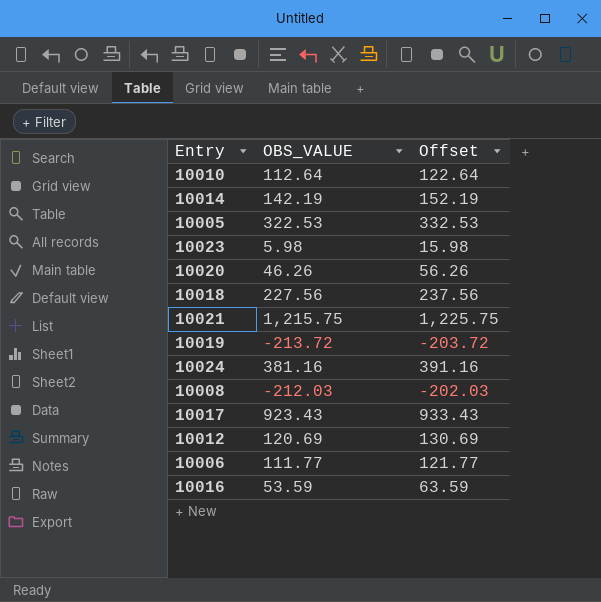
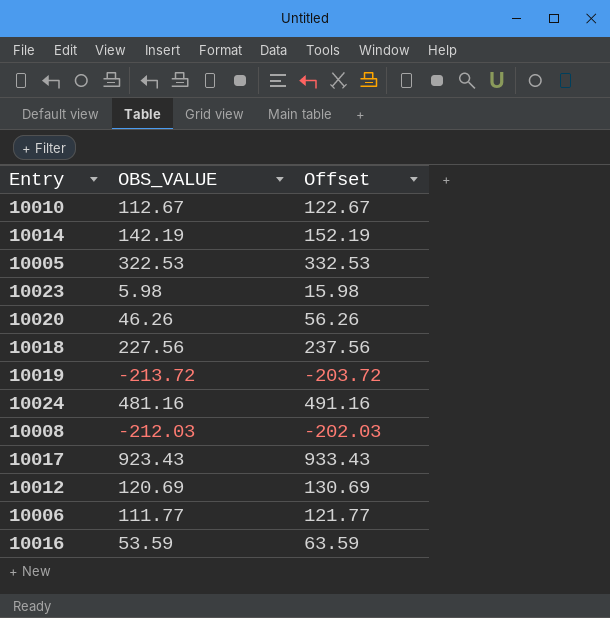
row 10021: 1,215.75 | 1,225.75 -> none
10010 | OBS_VALUE: 112.64 -> 112.67
10010 | Offset: 122.64 -> 122.67
10024 | OBS_VALUE: 381.16 -> 481.16
10024 | Offset: 391.16 -> 491.16

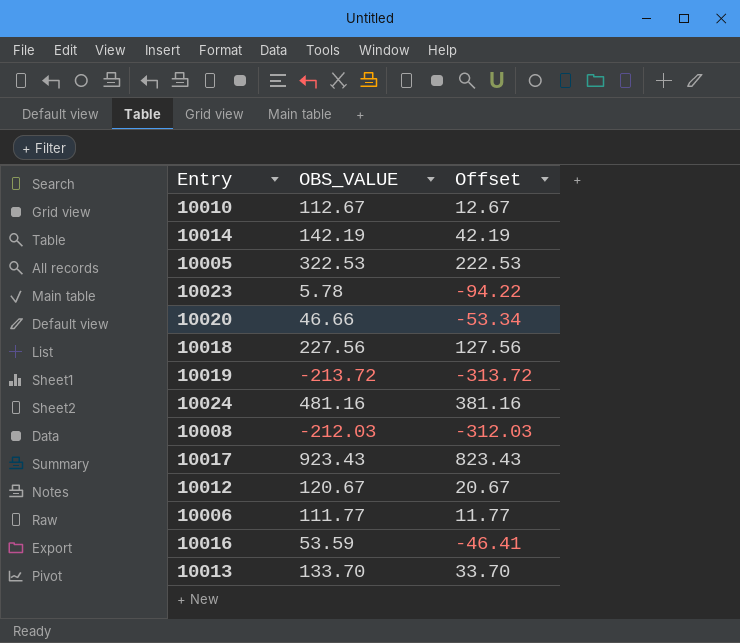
column Offset | formula: [OBS_VALUE] + 10 -> [OBS_VALUE] - 100
10023 | OBS_VALUE: 5.98 -> 5.78
10020 | OBS_VALUE: 46.26 -> 46.66
10012 | OBS_VALUE: 120.69 -> 120.67
row 10013: none -> 133.70 | 33.70

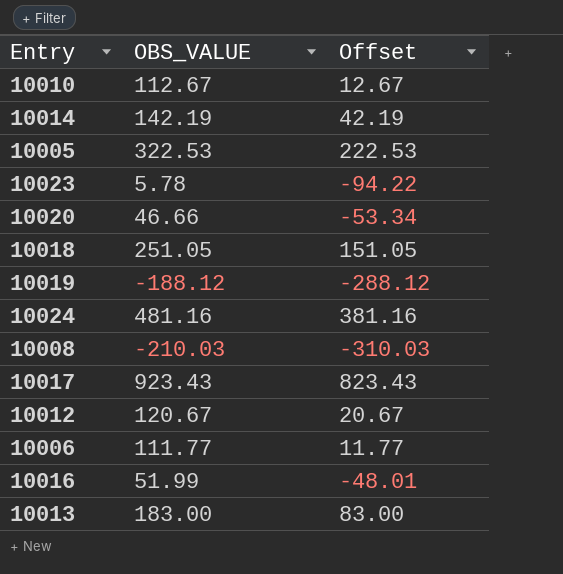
10018 | OBS_VALUE: 227.56 -> 251.05
10018 | Offset: 127.56 -> 151.05
10019 | OBS_VALUE: -213.72 -> -188.12
10019 | Offset: -313.72 -> -288.12
10008 | OBS_VALUE: -212.03 -> -210.03
10008 | Offset: -312.03 -> -310.03
10016 | OBS_VALUE: 53.59 -> 51.99
10016 | Offset: -46.41 -> -48.01
10013 | OBS_VALUE: 133.70 -> 183.00
10013 | Offset: 33.70 -> 83.00

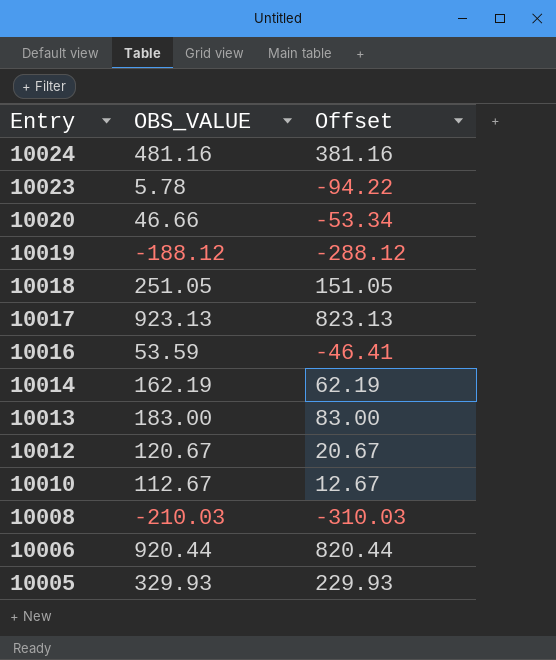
row order: none -> Entry descending
10017 | OBS_VALUE: 923.43 -> 923.13
10017 | Offset: 823.43 -> 823.13
10016 | OBS_VALUE: 51.99 -> 53.59
10016 | Offset: -48.01 -> -46.41
10014 | OBS_VALUE: 142.19 -> 162.19
10014 | Offset: 42.19 -> 62.19
10006 | OBS_VALUE: 111.77 -> 920.44
10006 | Offset: 11.77 -> 820.44
10005 | OBS_VALUE: 322.53 -> 329.93
10005 | Offset: 222.53 -> 229.93

